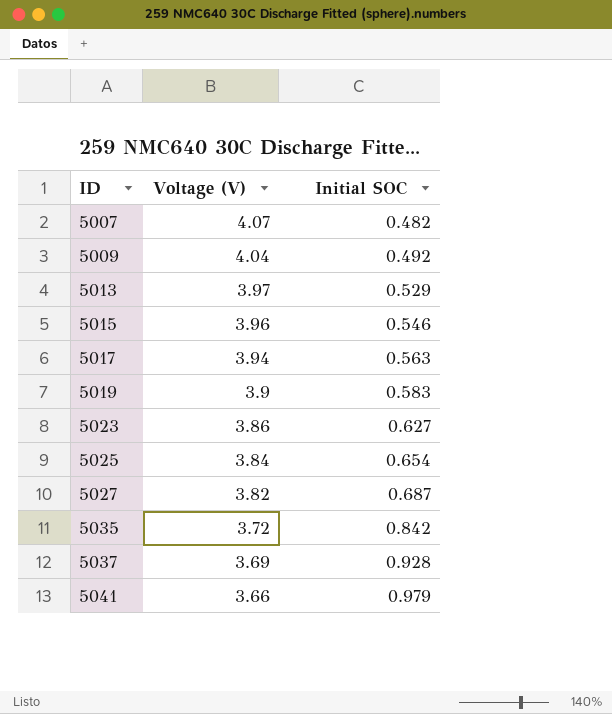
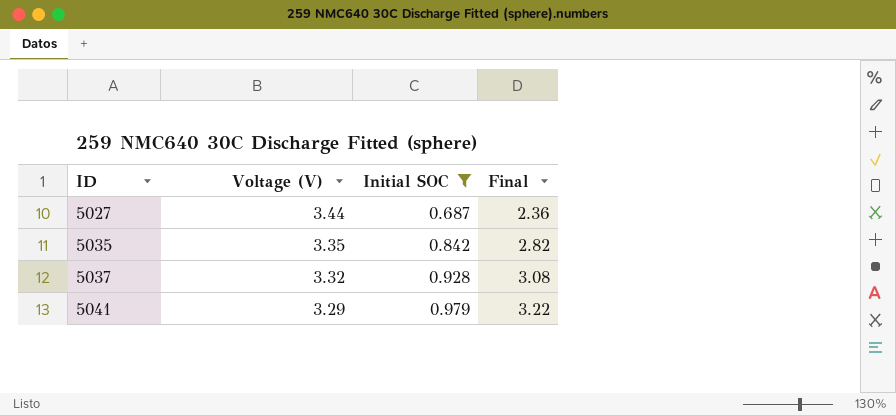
filter: none -> Initial SOC >= 0.687
column Final | formula: none -> [Voltage (V)] * [Initial SOC]
5027 | Voltage (V): 3.82 -> 3.44
5035 | Voltage (V): 3.72 -> 3.35
5037 | Voltage (V): 3.69 -> 3.32
5041 | Voltage (V): 3.66 -> 3.29

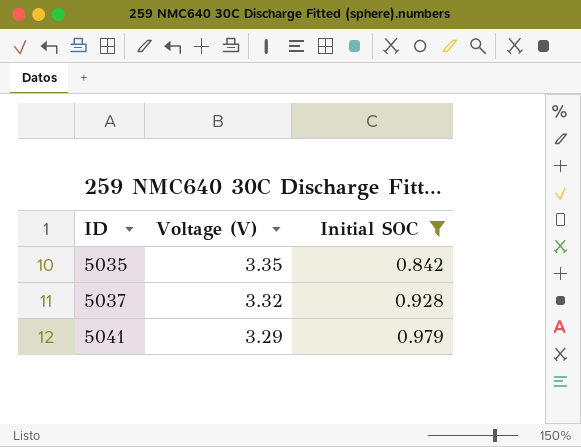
column Final | formula: [Voltage (V)] * [Initial SOC] -> none
row 5027: 3.44 | 0.687 | 2.36 -> none

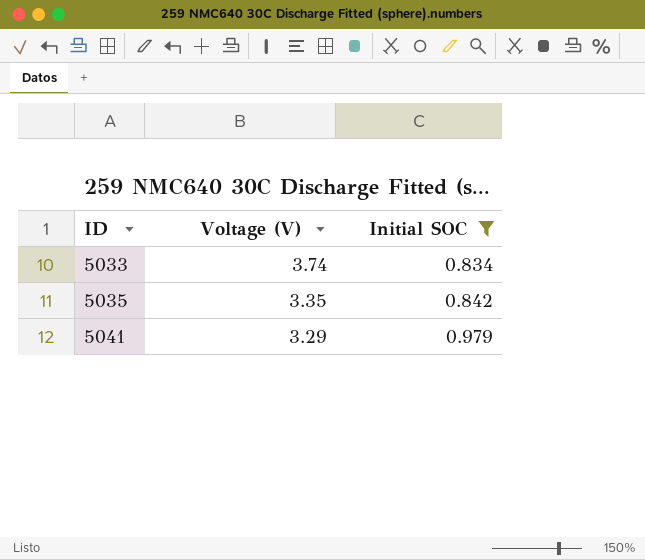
row 5037: 3.32 | 0.928 -> none
row 5033: none -> 3.74 | 0.834

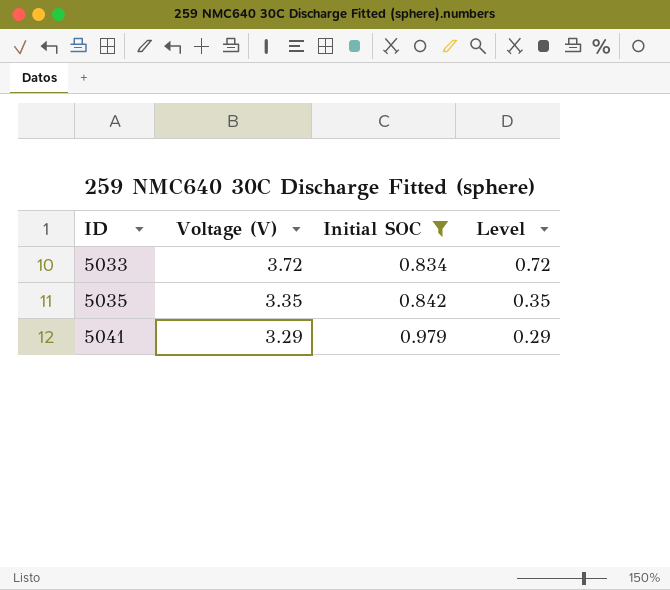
column Level | formula: none -> [Voltage (V)] - 3
5033 | Voltage (V): 3.74 -> 3.72

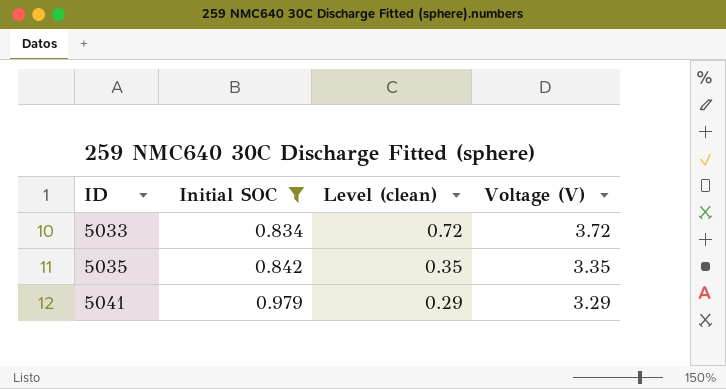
column name: Level -> Level (clean)
column Voltage (V) | position: 2 -> 4

